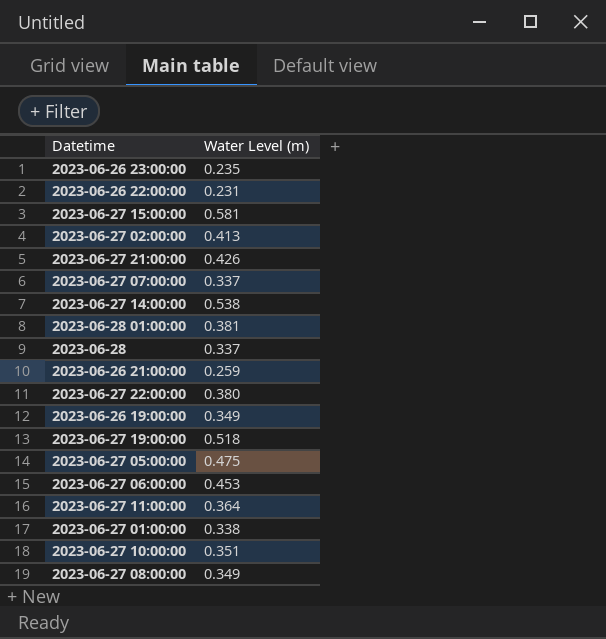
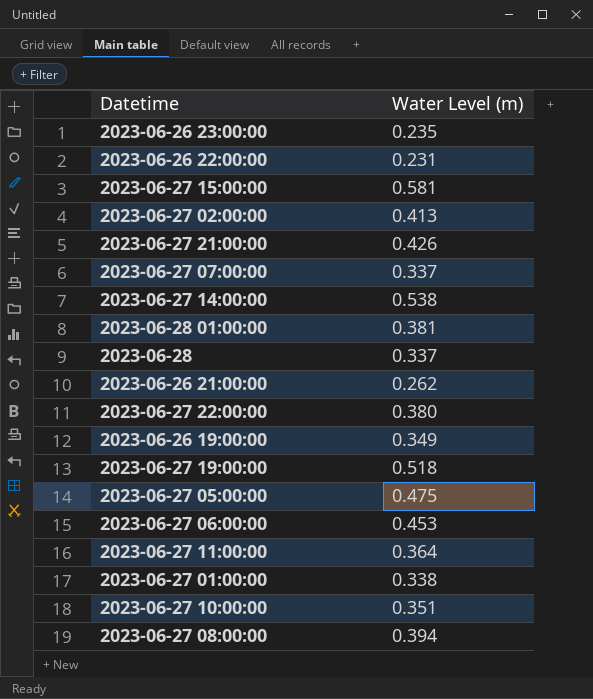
2023-06-26 21:00:00 | Water Level (m): 0.259 -> 0.262
2023-06-27 08:00:00 | Water Level (m): 0.349 -> 0.394

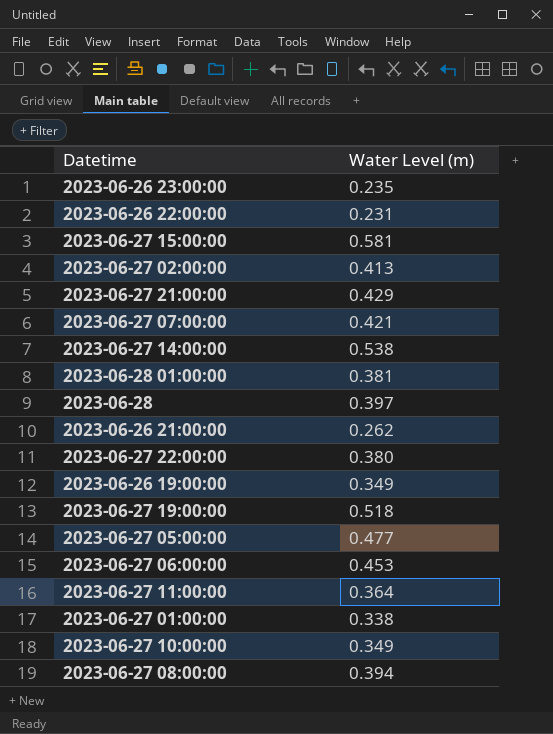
2023-06-27 21:00:00 | Water Level (m): 0.426 -> 0.429
2023-06-27 07:00:00 | Water Level (m): 0.337 -> 0.421
2023-06-28 | Water Level (m): 0.337 -> 0.397
2023-06-27 05:00:00 | Water Level (m): 0.475 -> 0.477
2023-06-27 10:00:00 | Water Level (m): 0.351 -> 0.349

